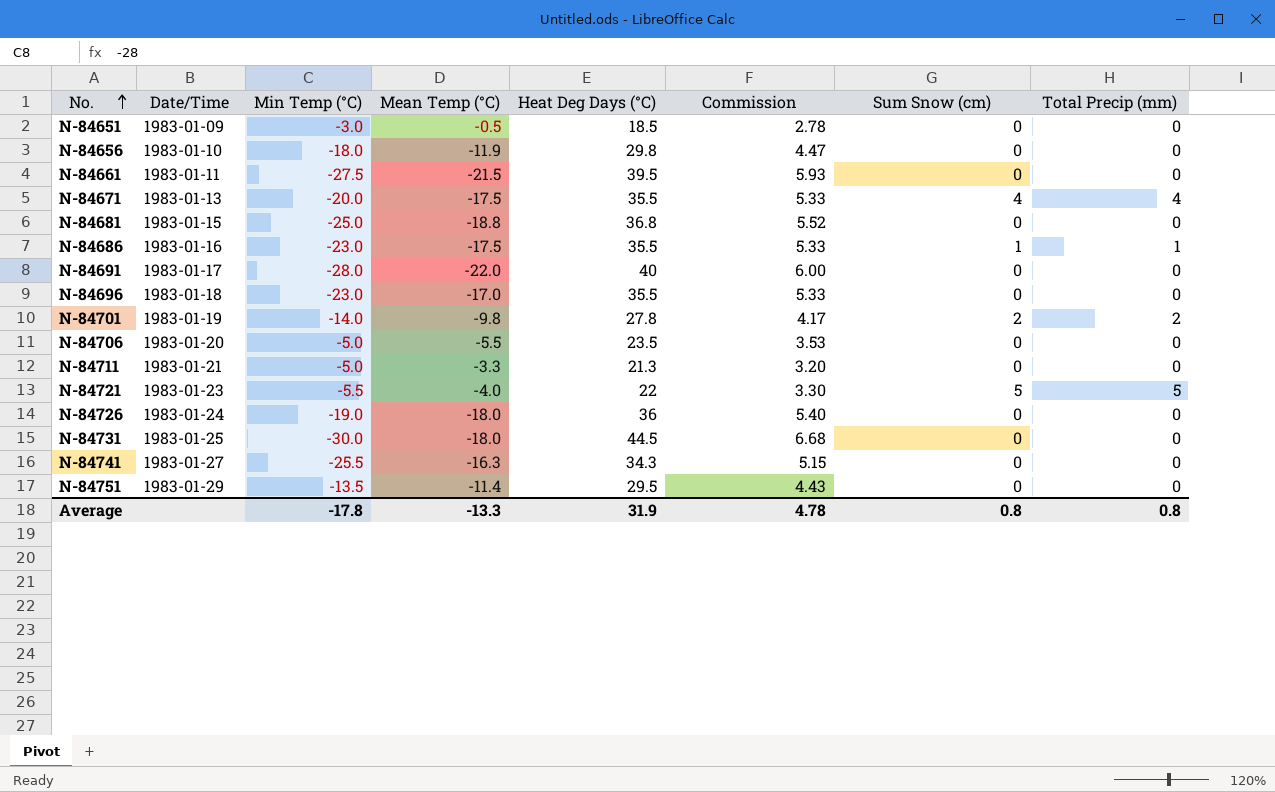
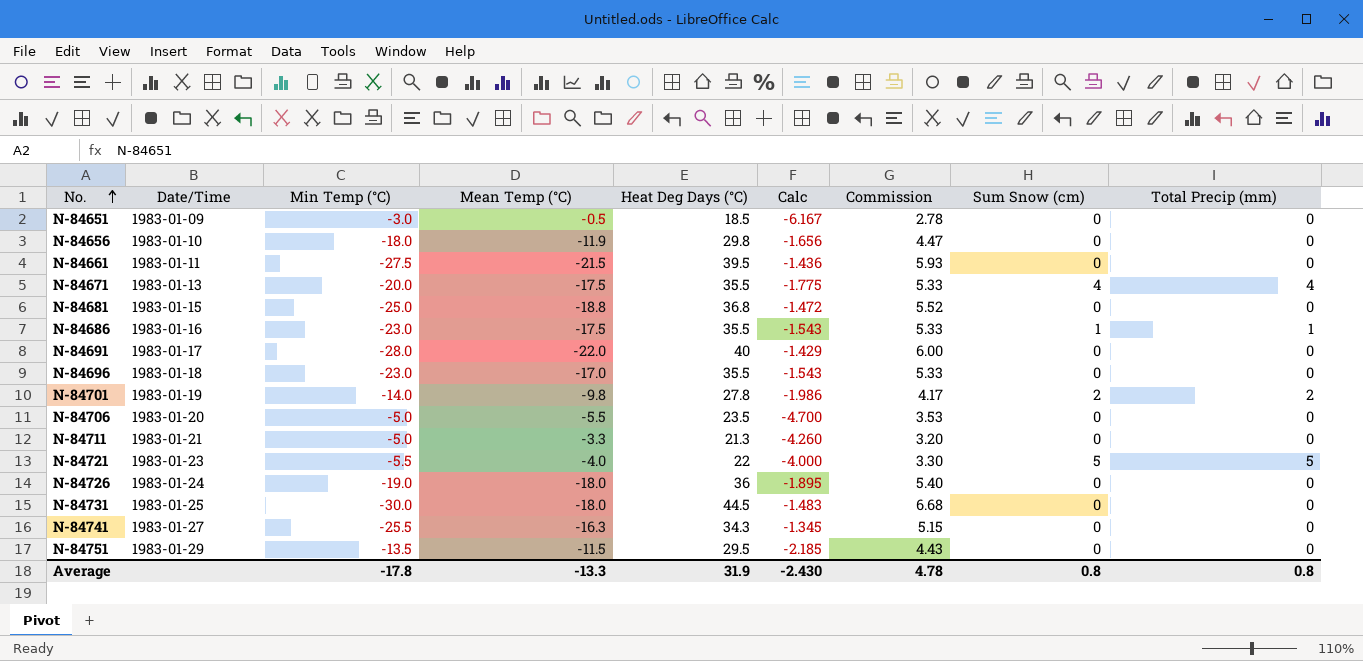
column Calc | formula: none -> [Heat Deg Days (°C)] / [Min Temp (°C)]
N-84751 | Mean Temp (°C): -11.4 -> -11.5

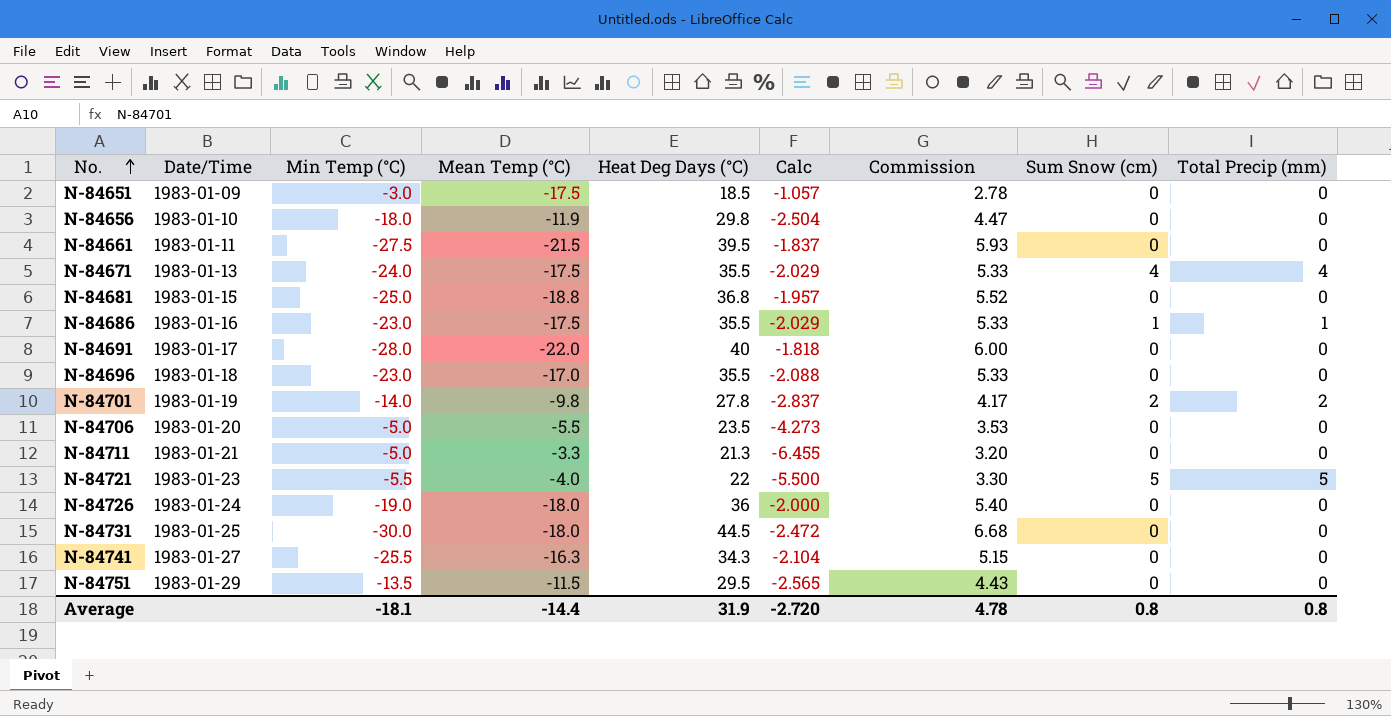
column Calc | formula: [Heat Deg Days (°C)] / [Min Temp (°C)] -> [Heat Deg Days (°C)] / [Mean Temp (°C)]
N-84651 | Mean Temp (°C): -0.5 -> -17.5
N-84671 | Min Temp (°C): -20.0 -> -24.0
Average | Min Temp (°C): -17.8 -> -18.1
Average | Mean Temp (°C): -13.3 -> -14.4
Average | Calc: -2.430 -> -2.720

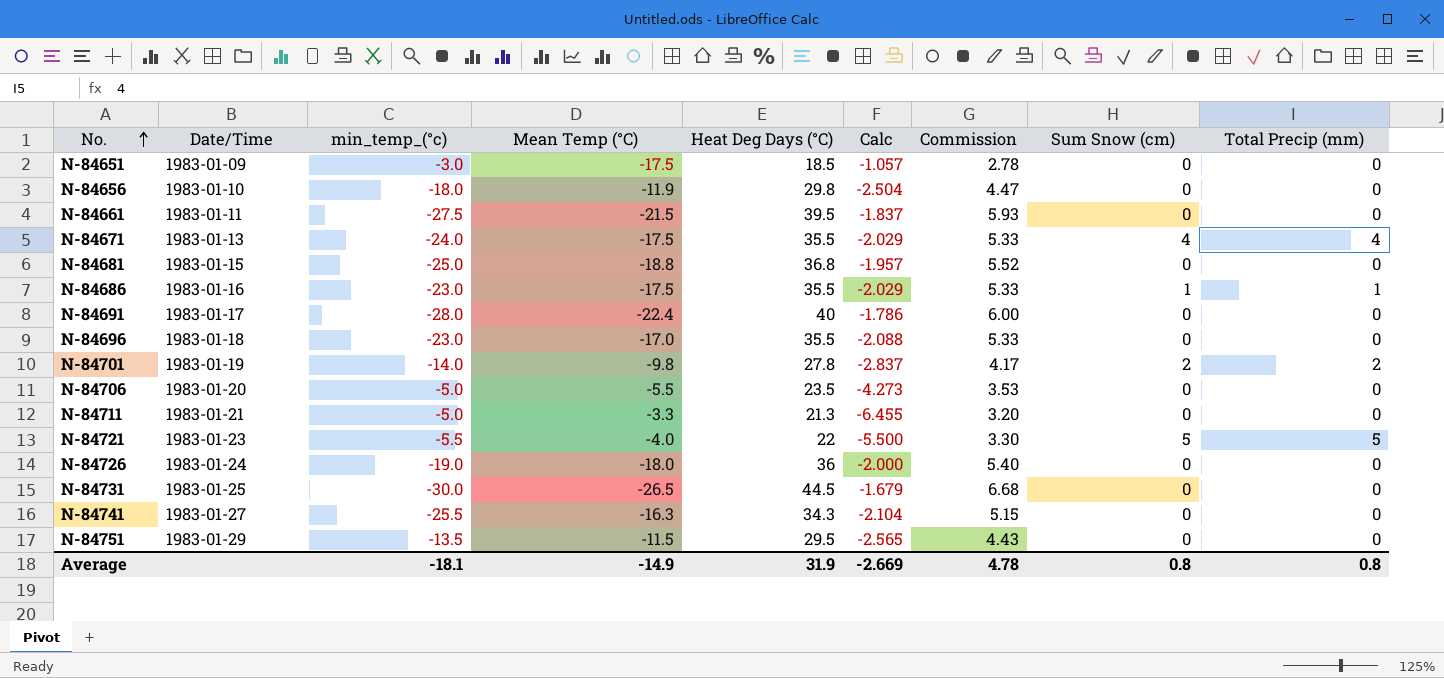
column name: Min Temp (°C) -> min_temp_(°c)
N-84691 | Mean Temp (°C): -22.0 -> -22.4
N-84691 | Calc: -1.818 -> -1.786
N-84731 | Mean Temp (°C): -18.0 -> -26.5
N-84731 | Calc: -2.472 -> -1.679
Average | Mean Temp (°C): -14.4 -> -14.9
Average | Calc: -2.720 -> -2.669

